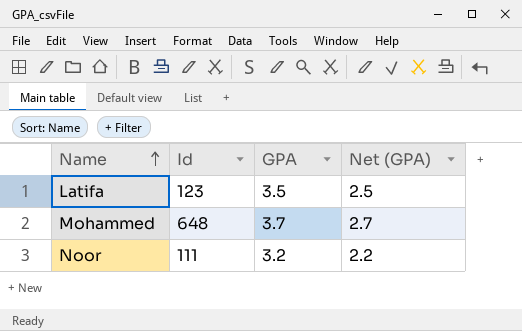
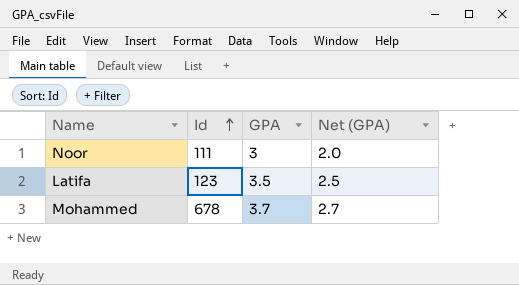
row order: Name ascending -> Id ascending
Noor | GPA: 3.2 -> 3
Noor | Net (GPA): 2.2 -> 2.0
Mohammed | Id: 648 -> 678

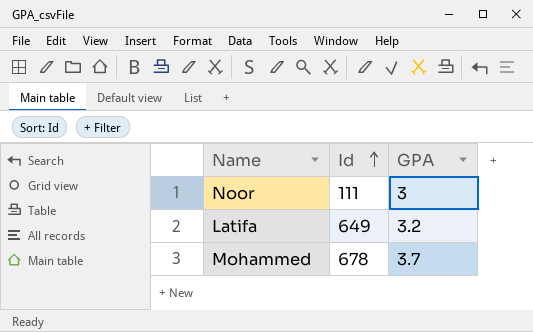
column Net (GPA) | formula: [GPA] - 1 -> none
Latifa | Id: 123 -> 649
Latifa | GPA: 3.5 -> 3.2

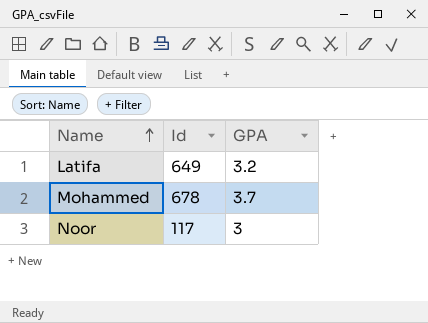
row order: Id ascending -> Name ascending
Noor | Id: 111 -> 117

